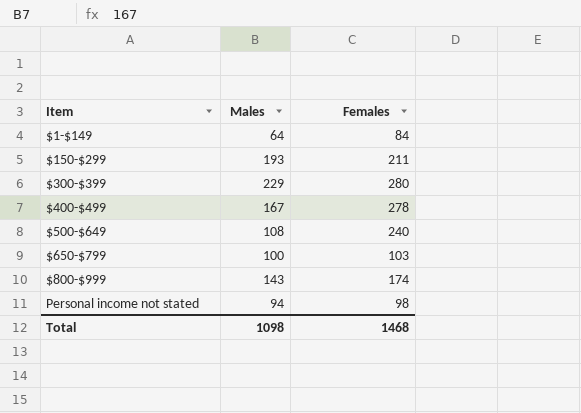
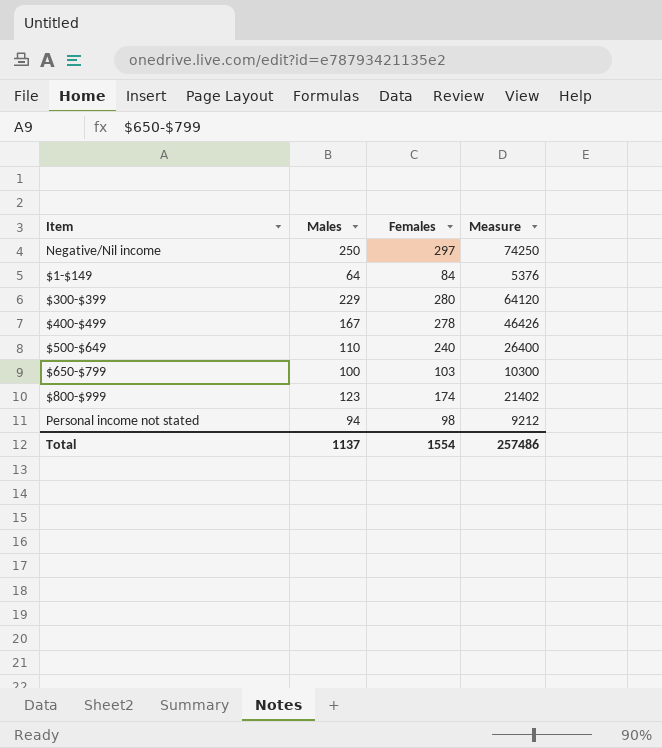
column Measure | formula: none -> [Males] * [Females]
row $150-$299: 193 | 211 -> none
row Negative/Nil income: none -> 250 | 297 | 74250
$500-$649 | Males: 108 -> 110
$800-$999 | Males: 143 -> 123
Total | Males: 1098 -> 1137
Total | Females: 1468 -> 1554

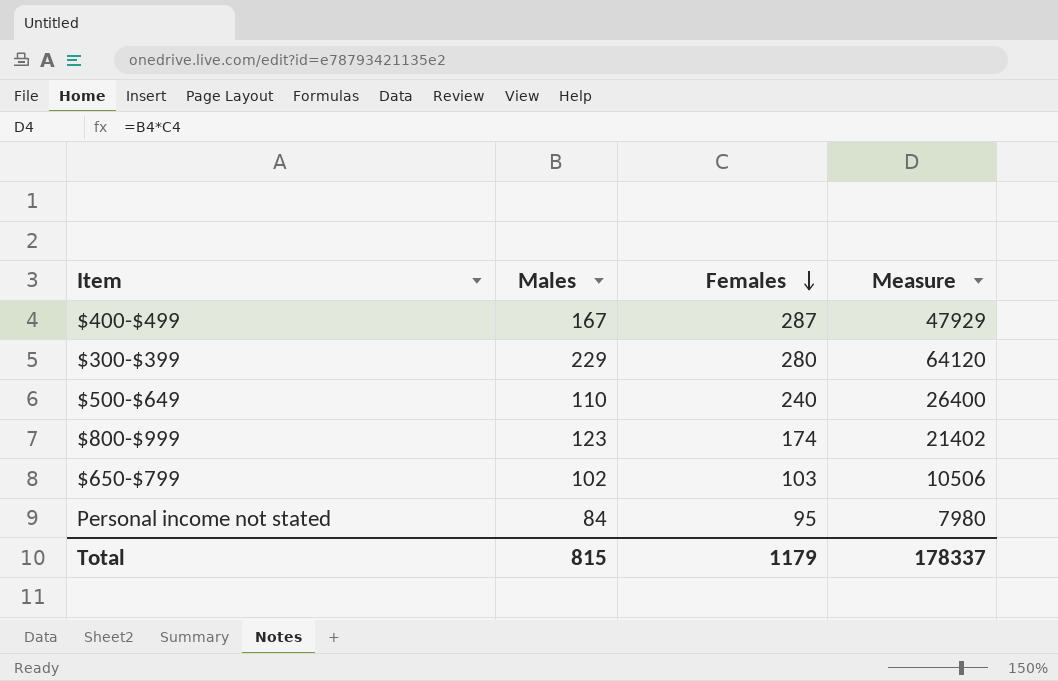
row order: none -> Females descending
row Negative/Nil income: 250 | 297 | 74250 -> none
row $1-$149: 64 | 84 | 5376 -> none
$400-$499 | Females: 278 -> 287
$400-$499 | Measure: 46426 -> 47929
$650-$799 | Males: 100 -> 102
$650-$799 | Measure: 10300 -> 10506
Personal income not stated | Males: 94 -> 84
Personal income not stated | Females: 98 -> 95
Personal income not stated | Measure: 9212 -> 7980
Total | Males: 1137 -> 815
Total | Females: 1554 -> 1179
Total | Measure: 257486 -> 178337

